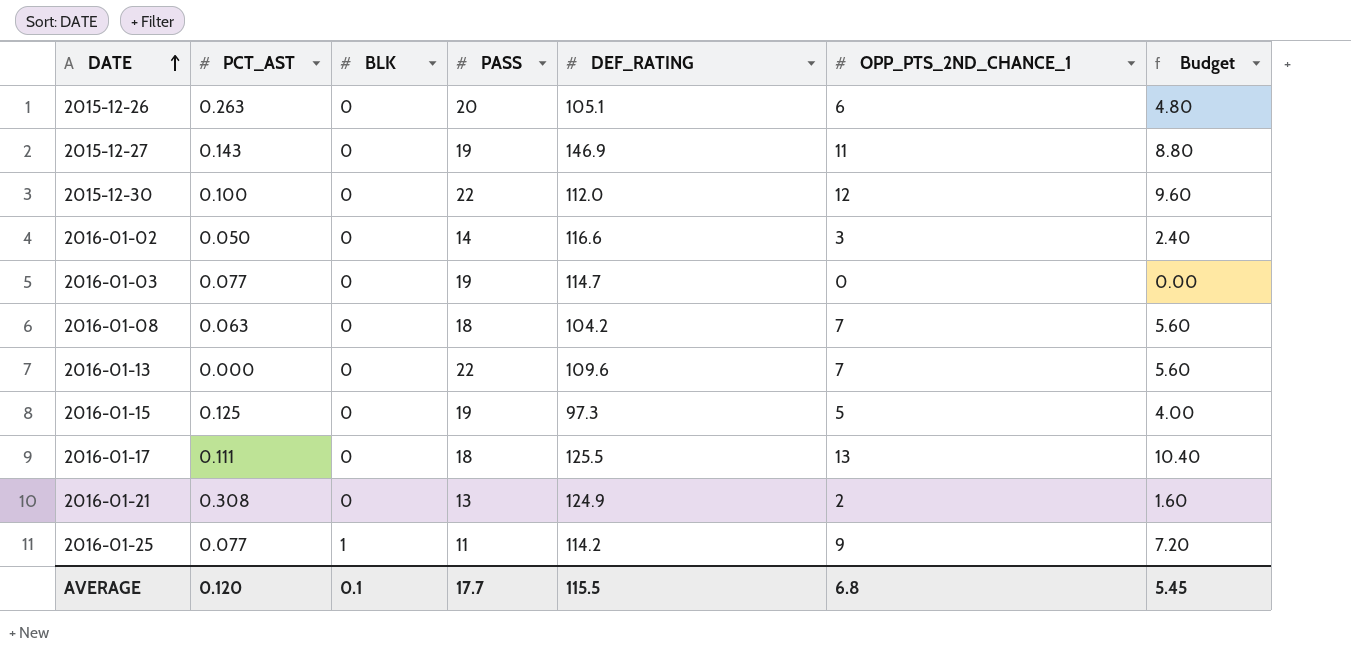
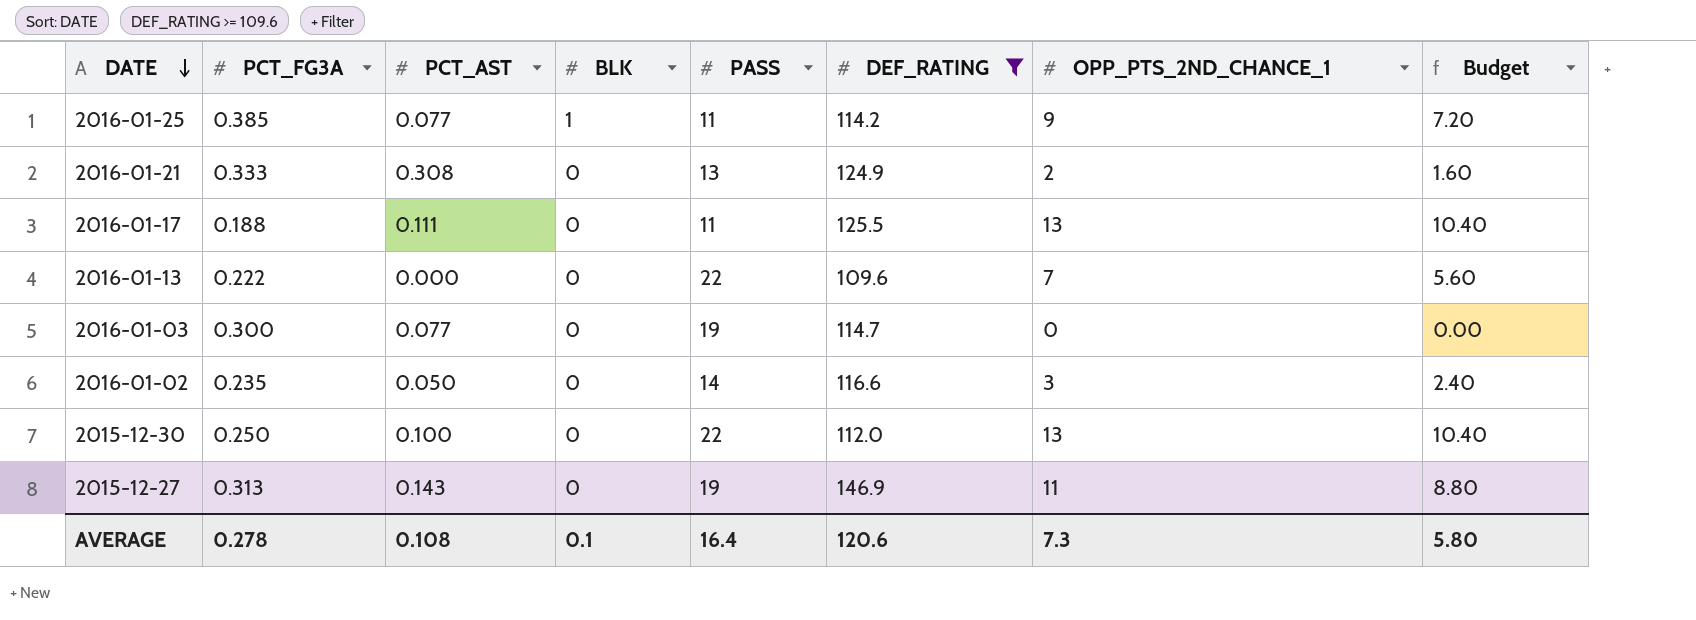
filter: none -> DEF_RATING >= 109.6
row order: DATE ascending -> DATE descending
column PCT_FG3A | position: none -> 2
2016-01-17 | PASS: 18 -> 11
2015-12-30 | OPP_PTS_2ND_CHANCE_1: 12 -> 13
2015-12-30 | Budget: 9.60 -> 10.40
AVERAGE | PCT_AST: 0.120 -> 0.108
AVERAGE | PASS: 17.7 -> 16.4
AVERAGE | DEF_RATING: 115.5 -> 120.6
AVERAGE | OPP_PTS_2ND_CHANCE_1: 6.8 -> 7.3
AVERAGE | Budget: 5.45 -> 5.80

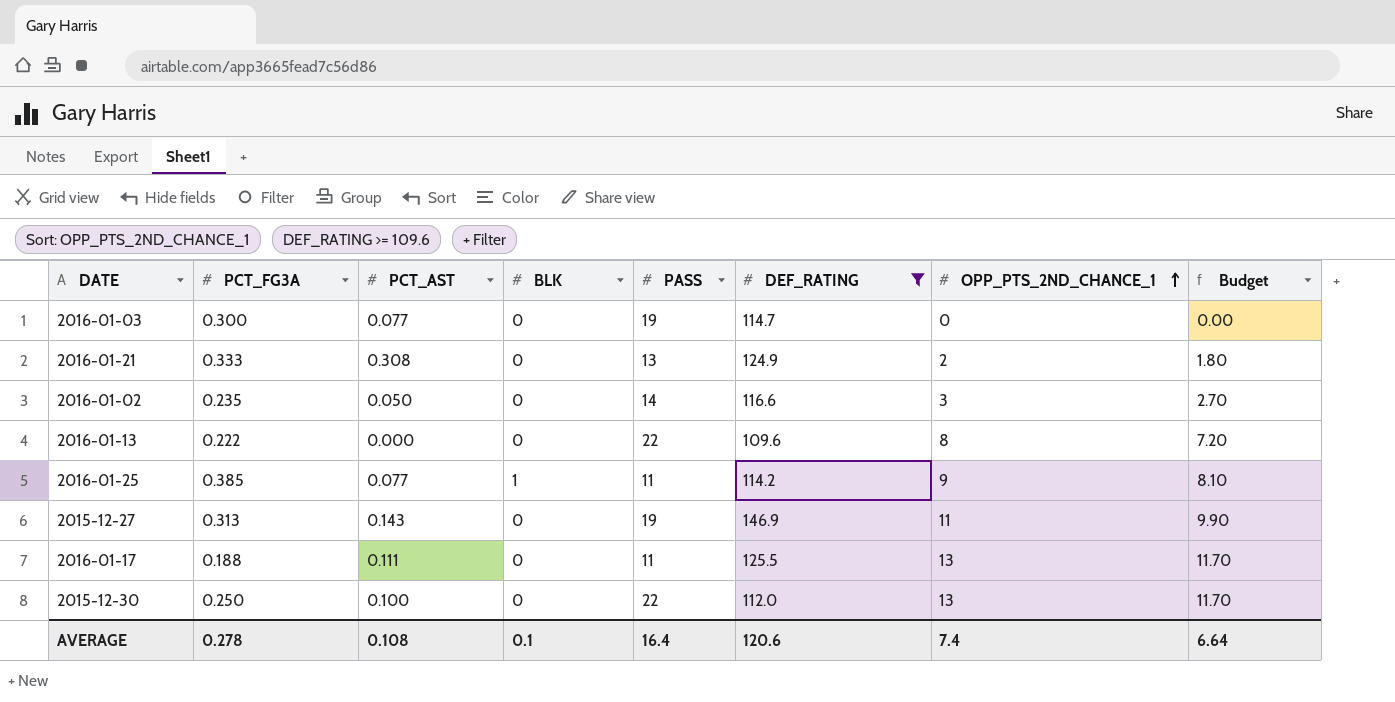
row order: DATE descending -> OPP_PTS_2ND_CHANCE_1 ascending
column Budget | formula: [OPP_PTS_2ND_CHANCE_1] * 0.8 -> [OPP_PTS_2ND_CHANCE_1] * 0.9
2016-01-13 | OPP_PTS_2ND_CHANCE_1: 7 -> 8
AVERAGE | OPP_PTS_2ND_CHANCE_1: 7.3 -> 7.4
AVERAGE | Budget: 5.80 -> 6.64

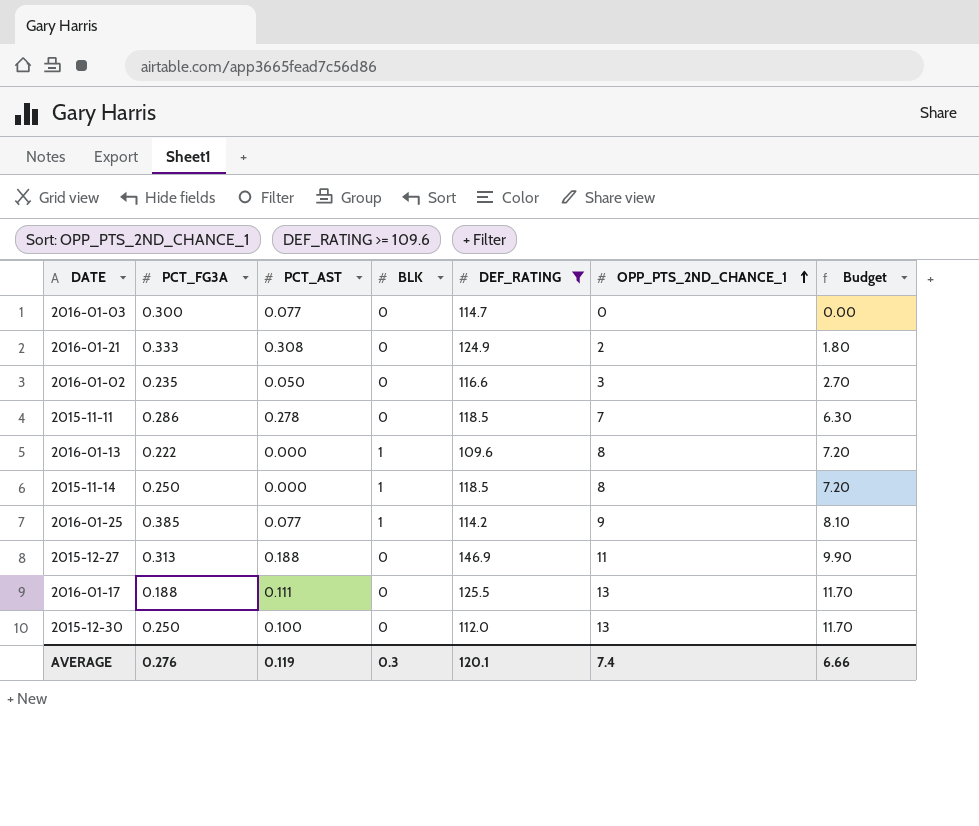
column PASS | position: 5 -> none
row 2015-11-11: none -> 0.286 | 0.278 | 0 | 118.5 | 7 | 6.30
2016-01-13 | BLK: 0 -> 1
row 2015-11-14: none -> 0.250 | 0.000 | 1 | 118.5 | 8 | 7.20
2015-12-27 | PCT_AST: 0.143 -> 0.188
AVERAGE | PCT_FG3A: 0.278 -> 0.276
AVERAGE | PCT_AST: 0.108 -> 0.119
AVERAGE | BLK: 0.1 -> 0.3
AVERAGE | DEF_RATING: 120.6 -> 120.1
AVERAGE | Budget: 6.64 -> 6.66

